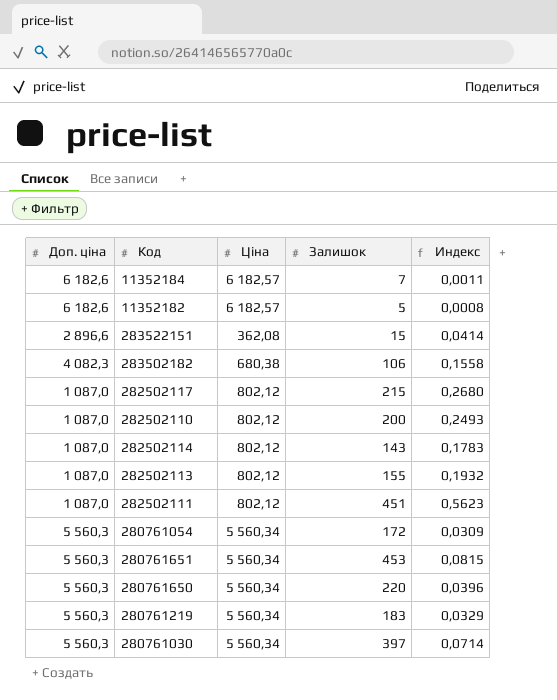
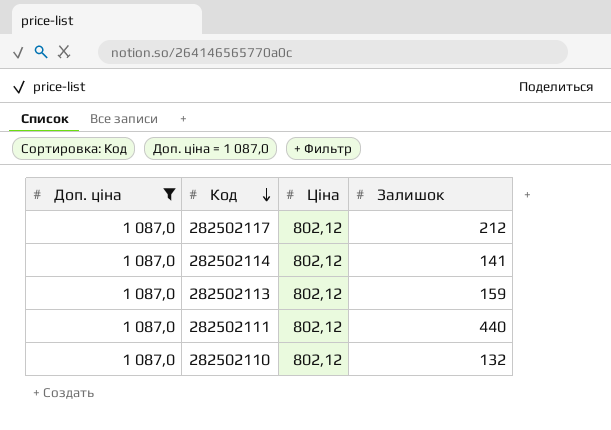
filter: none -> Доп. ціна = 1 087,0
row order: none -> Код descending
column Индекс | formula: [Залишок] / [Ціна] -> none
282502117 | Залишок: 215 -> 212
282502114 | Залишок: 143 -> 141
282502113 | Залишок: 155 -> 159
282502111 | Залишок: 451 -> 440
282502110 | Залишок: 200 -> 132

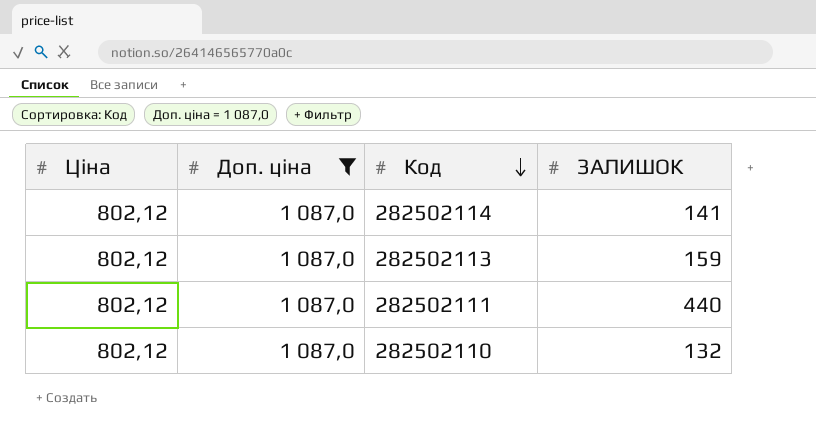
column Ціна | position: 3 -> 1
column name: Залишок -> ЗАЛИШОК
row 282502117: 1 087,0 | 802,12 | 212 -> none

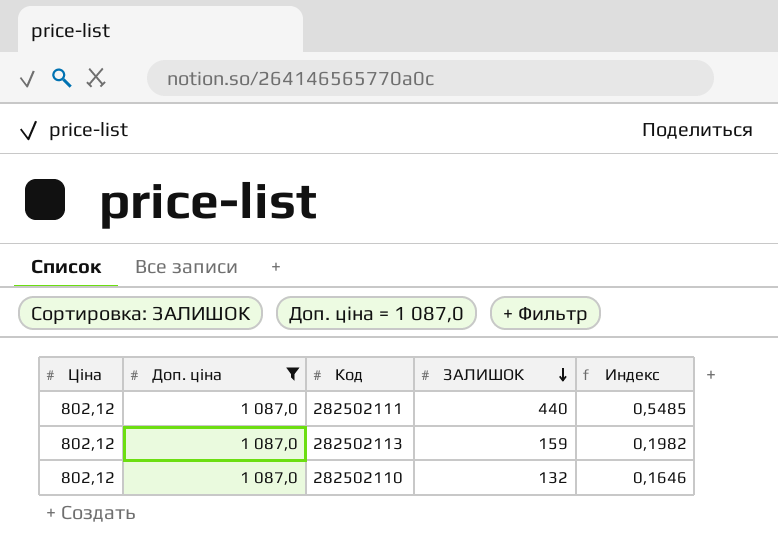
row order: Код descending -> ЗАЛИШОК descending
column Индекс | formula: none -> [ЗАЛИШОК] / [Ціна]
row 282502114: 802,12 | 1 087,0 | 141 -> none

